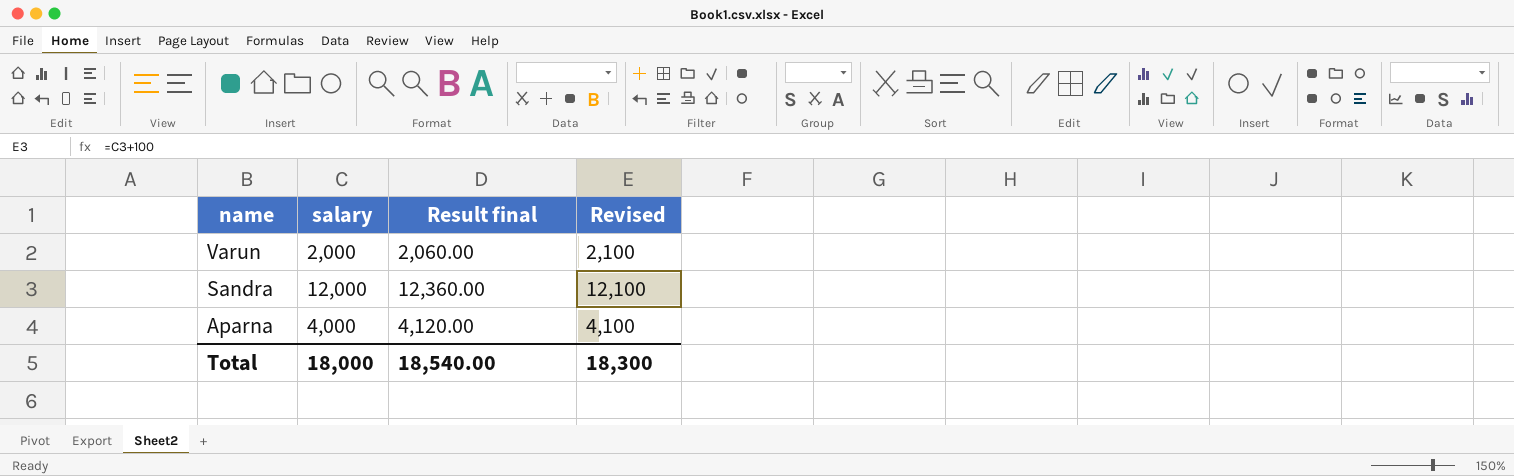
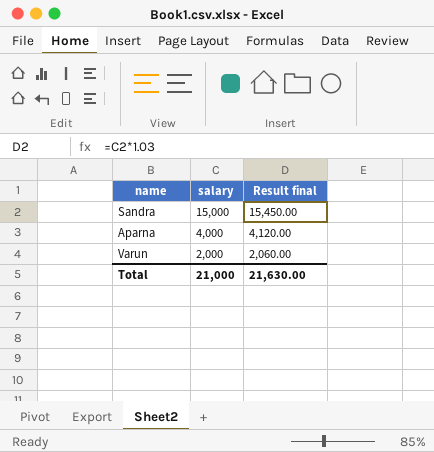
row order: name descending -> salary descending
column Revised | formula: [salary] + 100 -> none
Sandra | salary: 12,000 -> 15,000
Sandra | Result final: 12,360.00 -> 15,450.00
Total | salary: 18,000 -> 21,000
Total | Result final: 18,540.00 -> 21,630.00

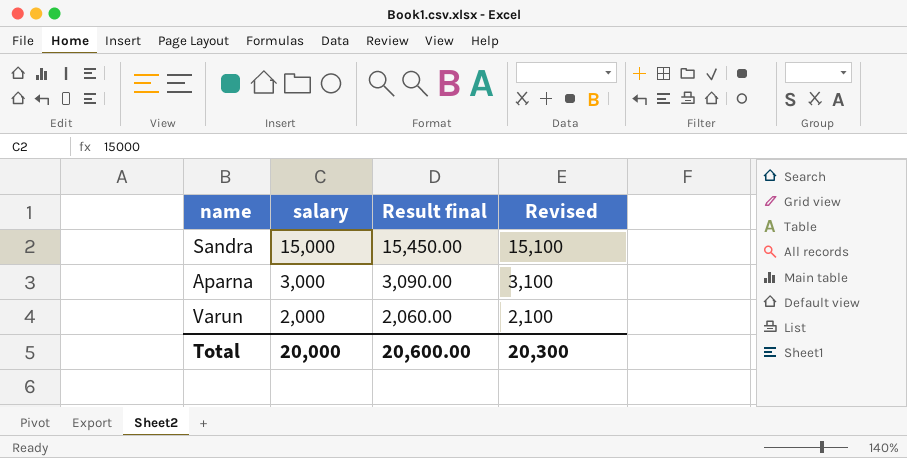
column Revised | formula: none -> [salary] + 100
Aparna | salary: 4,000 -> 3,000
Aparna | Result final: 4,120.00 -> 3,090.00
Total | salary: 21,000 -> 20,000
Total | Result final: 21,630.00 -> 20,600.00

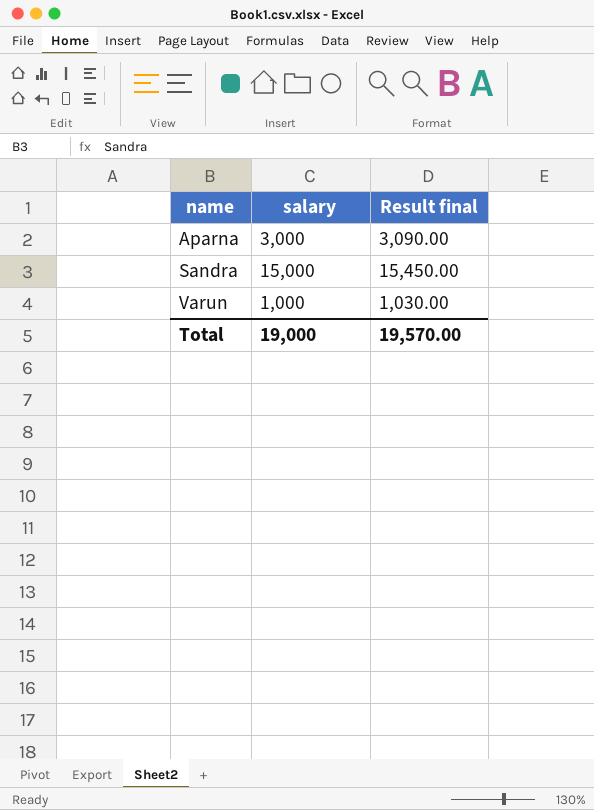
row order: salary descending -> name ascending
column Revised | formula: [salary] + 100 -> none
Varun | salary: 2,000 -> 1,000
Varun | Result final: 2,060.00 -> 1,030.00
Total | salary: 20,000 -> 19,000
Total | Result final: 20,600.00 -> 19,570.00

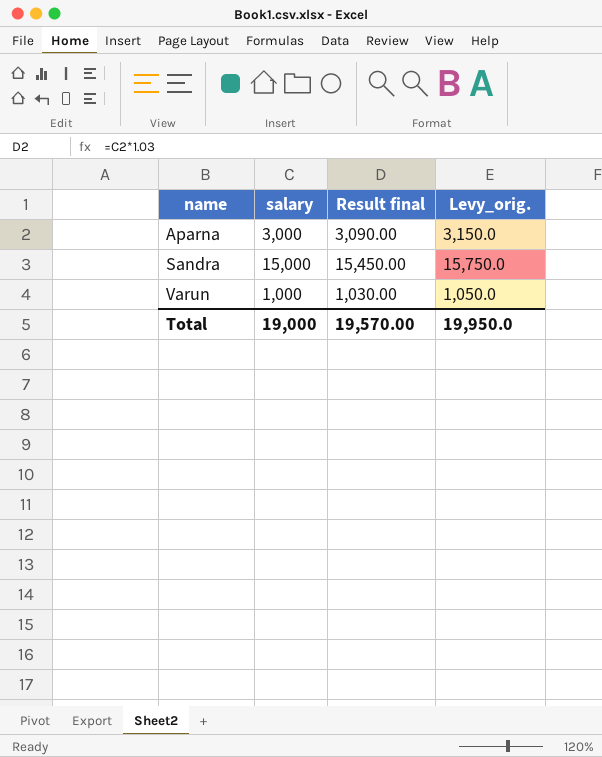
column Levy_orig. | formula: none -> [salary] * 1.05

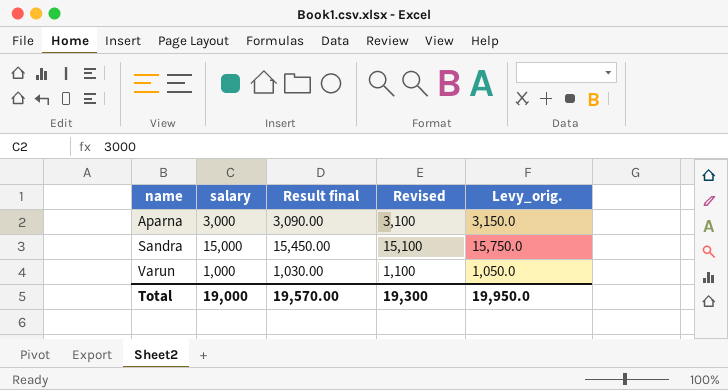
column Revised | formula: none -> [salary] + 100

